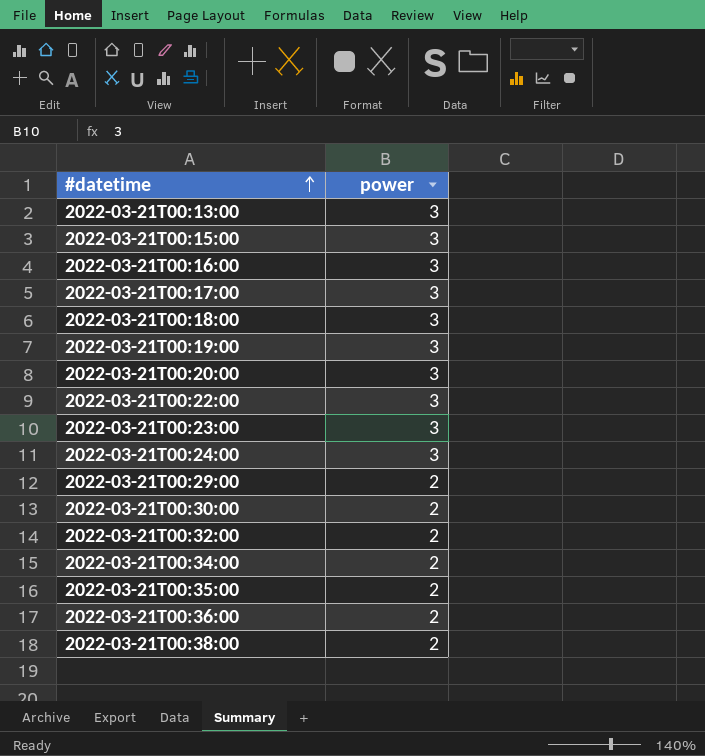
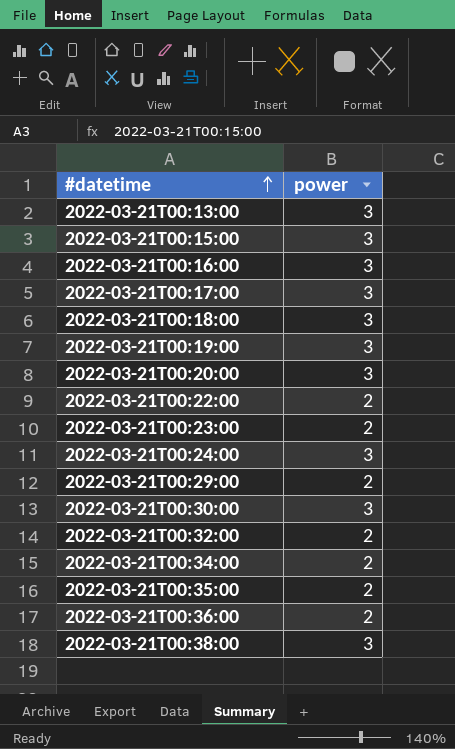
2022-03-21T00:22:00 | power: 3 -> 2
2022-03-21T00:23:00 | power: 3 -> 2
2022-03-21T00:30:00 | power: 2 -> 3
2022-03-21T00:38:00 | power: 2 -> 3

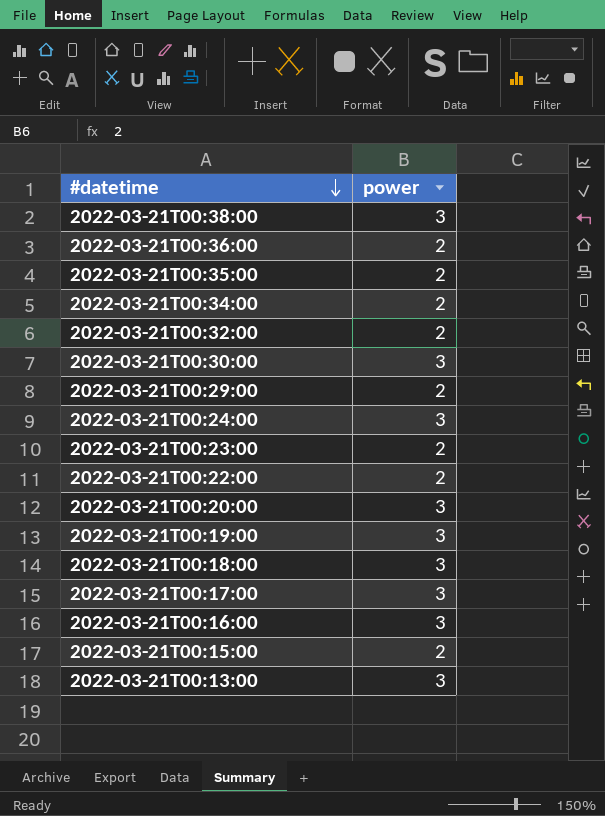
row order: #datetime ascending -> #datetime descending
2022-03-21T00:15:00 | power: 3 -> 2

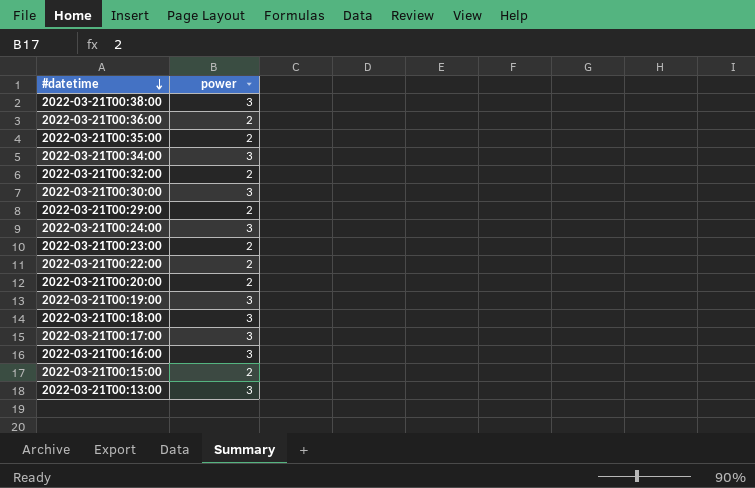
2022-03-21T00:34:00 | power: 2 -> 3
2022-03-21T00:20:00 | power: 3 -> 2

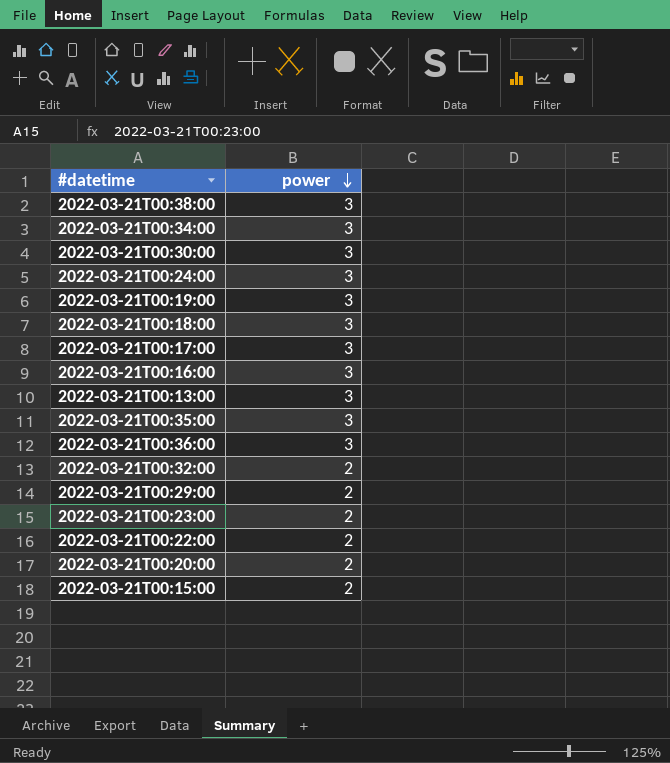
row order: #datetime descending -> power descending
2022-03-21T00:35:00 | power: 2 -> 3
2022-03-21T00:36:00 | power: 2 -> 3

